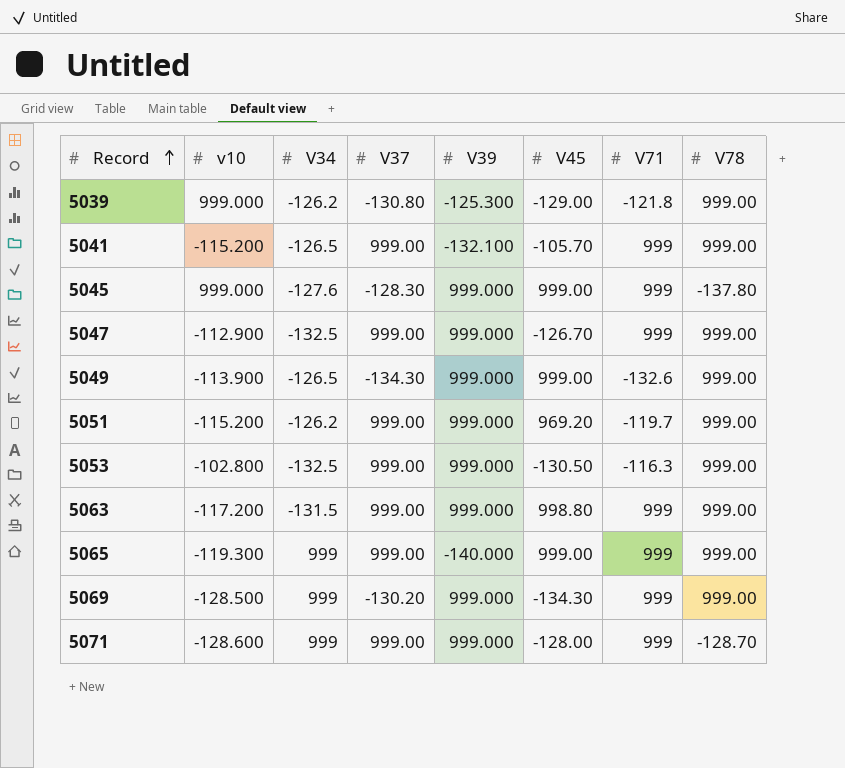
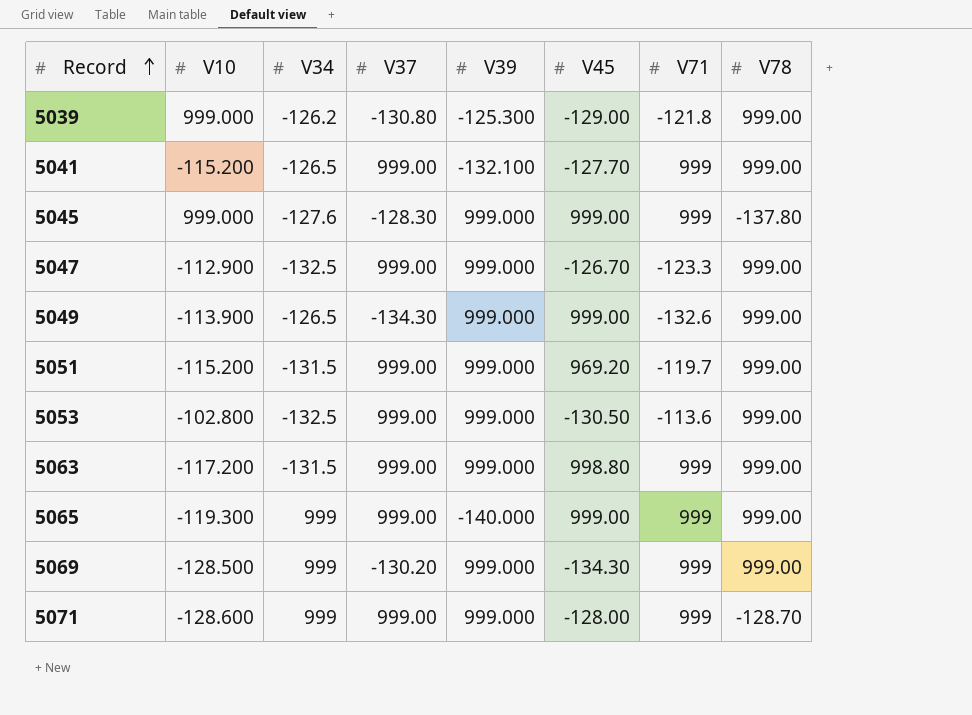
column name: v10 -> V10
5041 | V45: -105.70 -> -127.70
5047 | V71: 999 -> -123.3
5051 | V34: -126.2 -> -131.5
5053 | V71: -116.3 -> -113.6

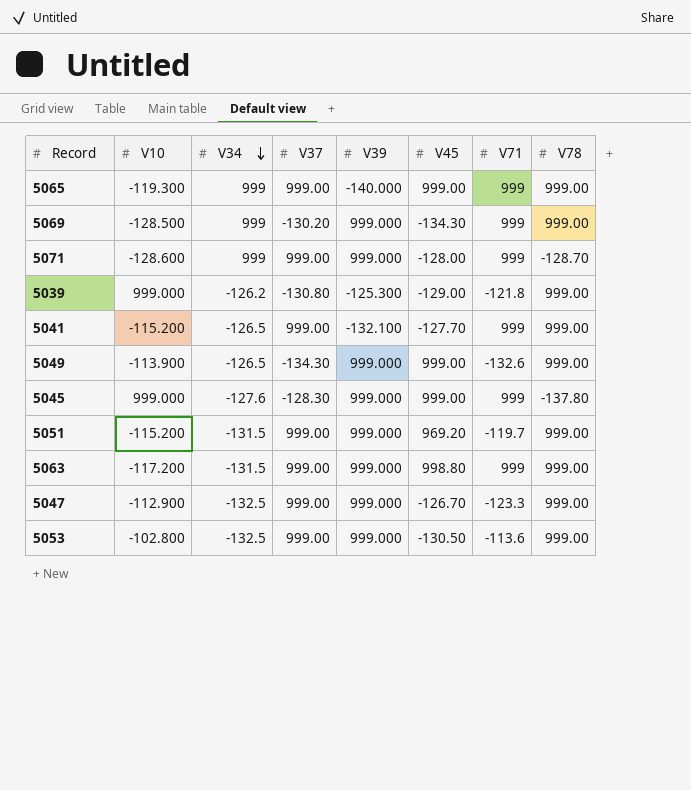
row order: Record ascending -> V34 descending

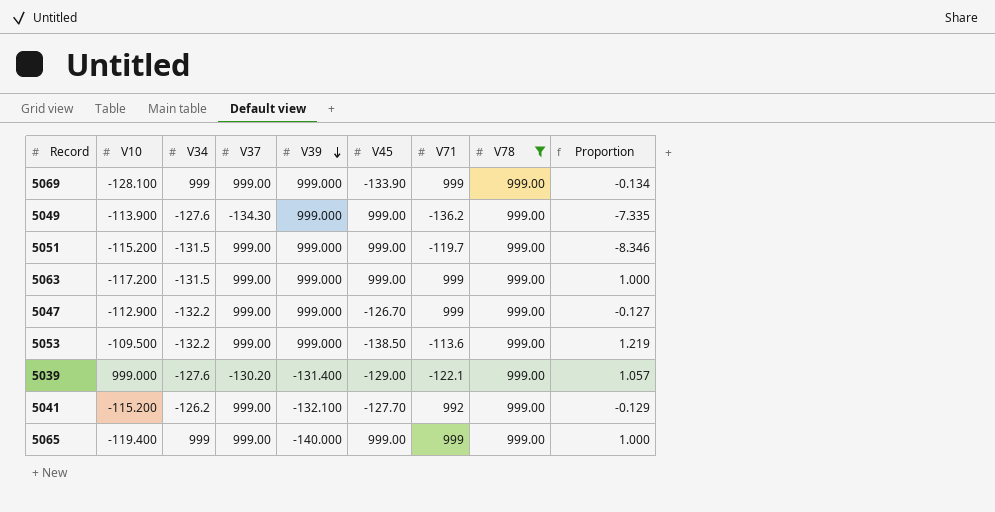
filter: none -> V78 = 999.00
row order: V34 descending -> V39 descending
column Proportion | formula: none -> [V45] / [V71]
5069 | V10: -128.500 -> -128.100
5069 | V37: -130.20 -> 999.00
5069 | V45: -134.30 -> -133.90
5049 | V34: -126.5 -> -127.6
5049 | V71: -132.6 -> -136.2
5051 | V45: 969.20 -> 999.00
5063 | V45: 998.80 -> 999.00
5047 | V34: -132.5 -> -132.2
5047 | V71: -123.3 -> 999
5053 | V10: -102.800 -> -109.500
5053 | V34: -132.5 -> -132.2
5053 | V45: -130.50 -> -138.50
5039 | V34: -126.2 -> -127.6
5039 | V37: -130.80 -> -130.20
5039 | V39: -125.300 -> -131.400
5039 | V71: -121.8 -> -122.1
5041 | V34: -126.5 -> -126.2
5041 | V71: 999 -> 992
5065 | V10: -119.300 -> -119.400

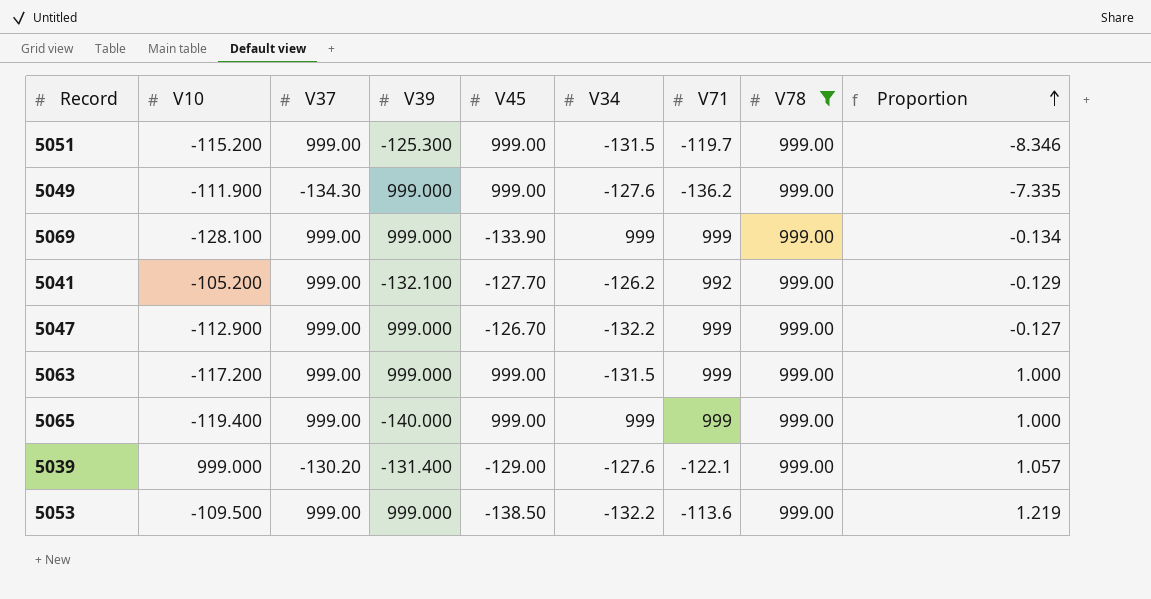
row order: V39 descending -> Proportion ascending
column V34 | position: 3 -> 6
5051 | V39: 999.000 -> -125.300
5049 | V10: -113.900 -> -111.900
5041 | V10: -115.200 -> -105.200

